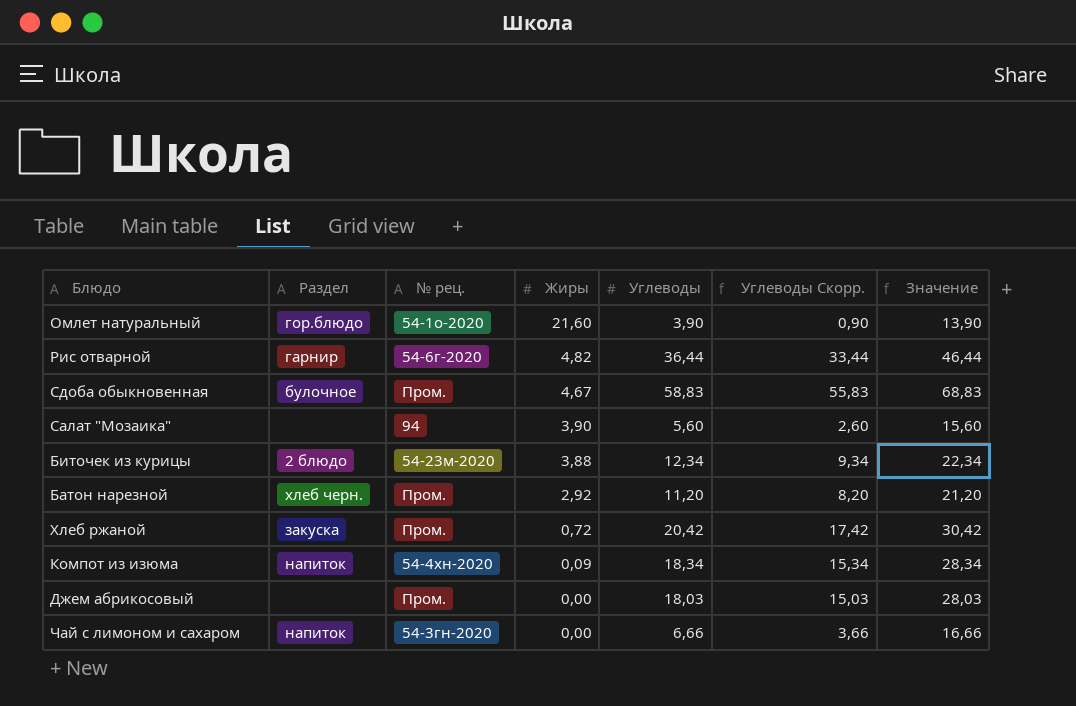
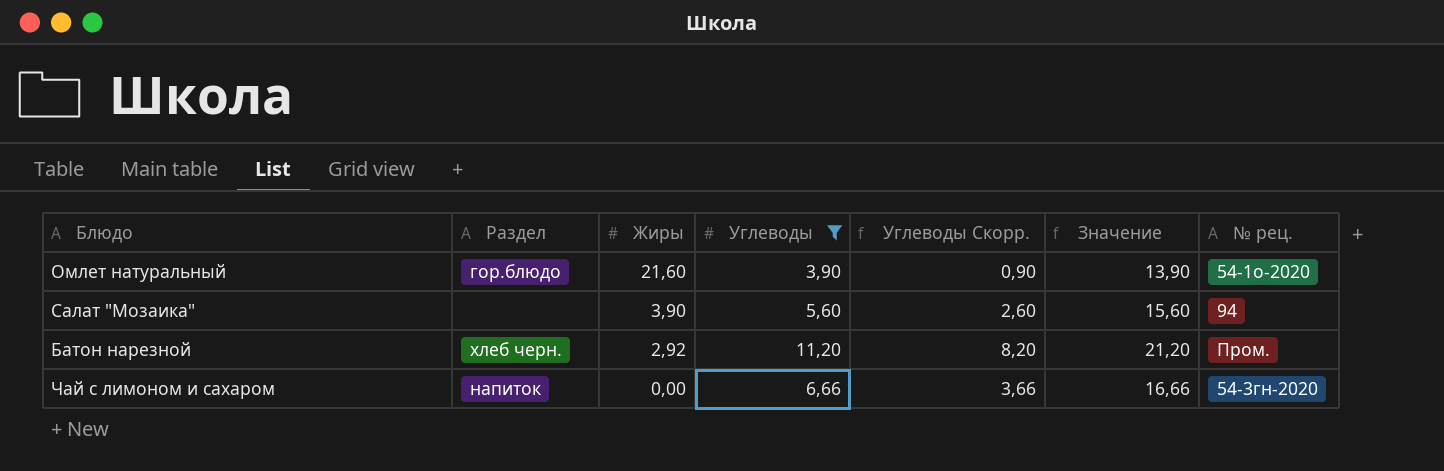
filter: none -> Углеводы <= 11,20
column № рец. | position: 3 -> 7

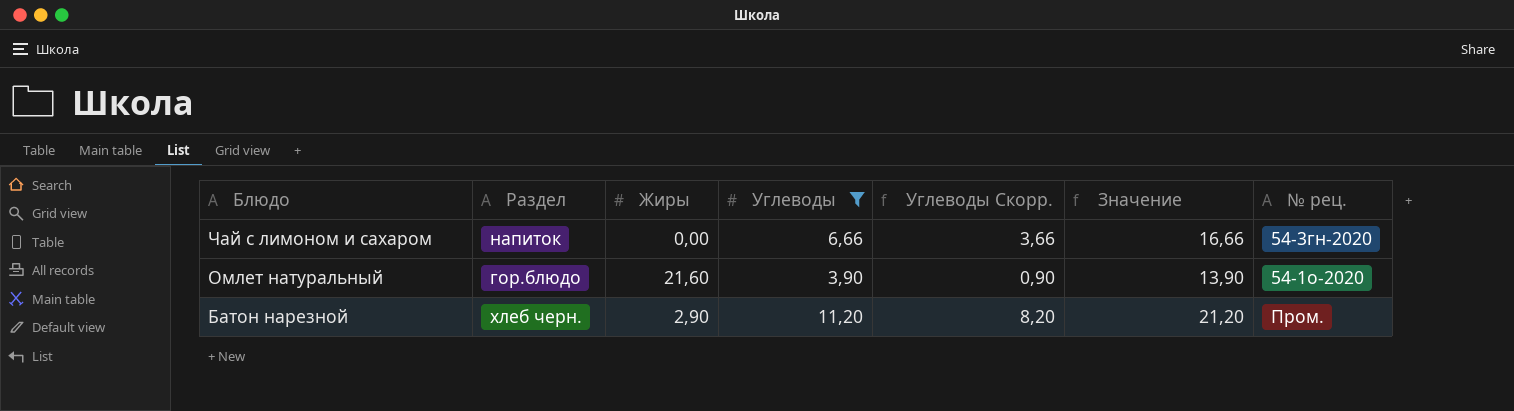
row order: Жиры descending -> Блюдо descending
row Салат "Мозаика": none | 3,90 | 5,60 | 2,60 | 15,60 | 94 -> none
Батон нарезной | Жиры: 2,92 -> 2,90

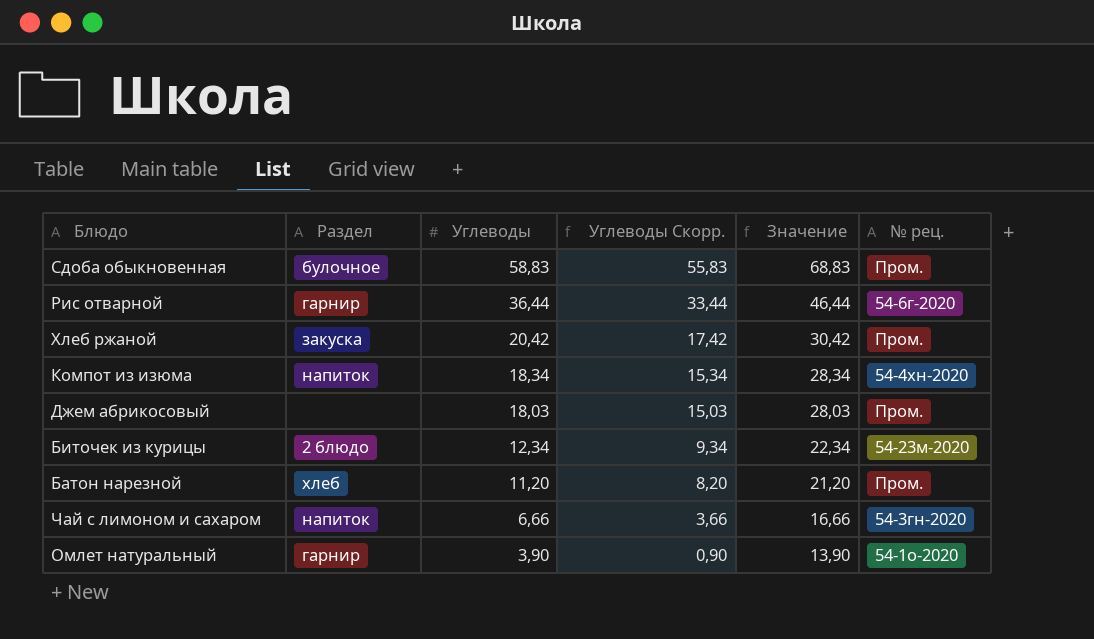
filter: Углеводы <= 11,20 -> none
row order: Блюдо descending -> Углеводы descending
column Жиры | position: 3 -> none
Батон нарезной | Раздел: хлеб черн. -> хлеб
Омлет натуральный | Раздел: гор.блюдо -> гарнир

